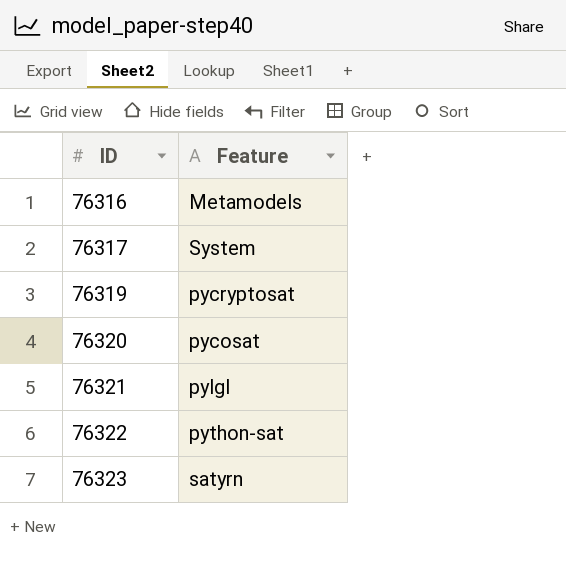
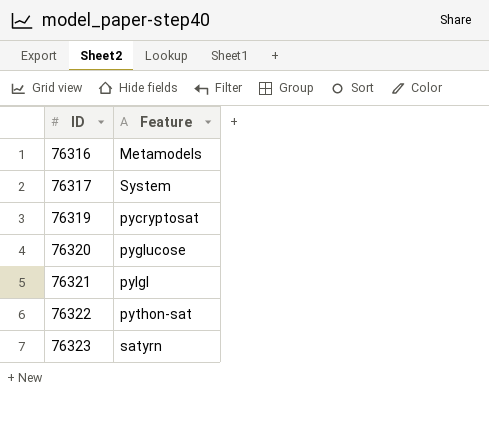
76320 | Feature: pycosat -> pyglucose

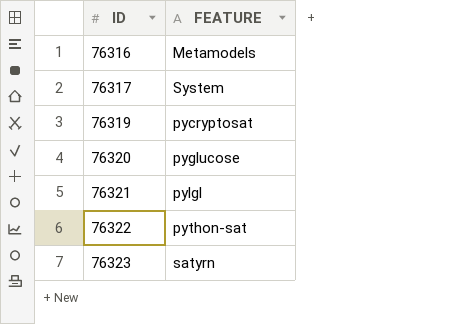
column name: Feature -> FEATURE

